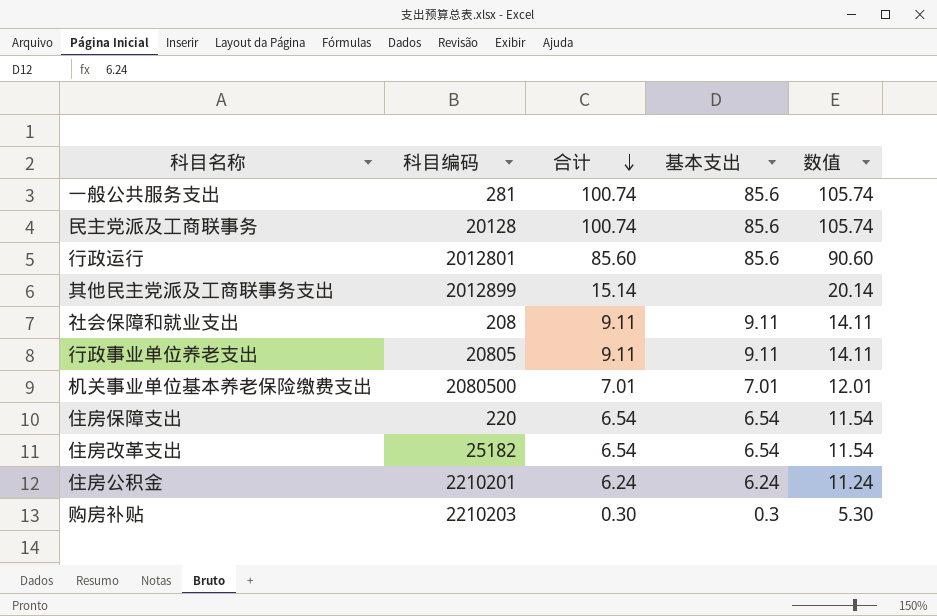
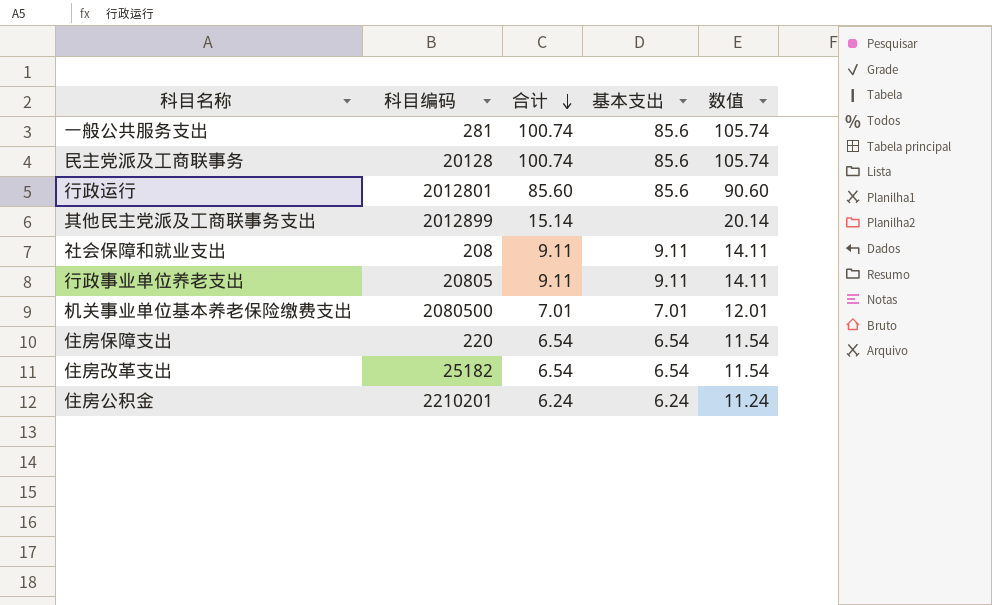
row 购房补贴: 2210203 | 0.30 | 0.3 | 5.30 -> none

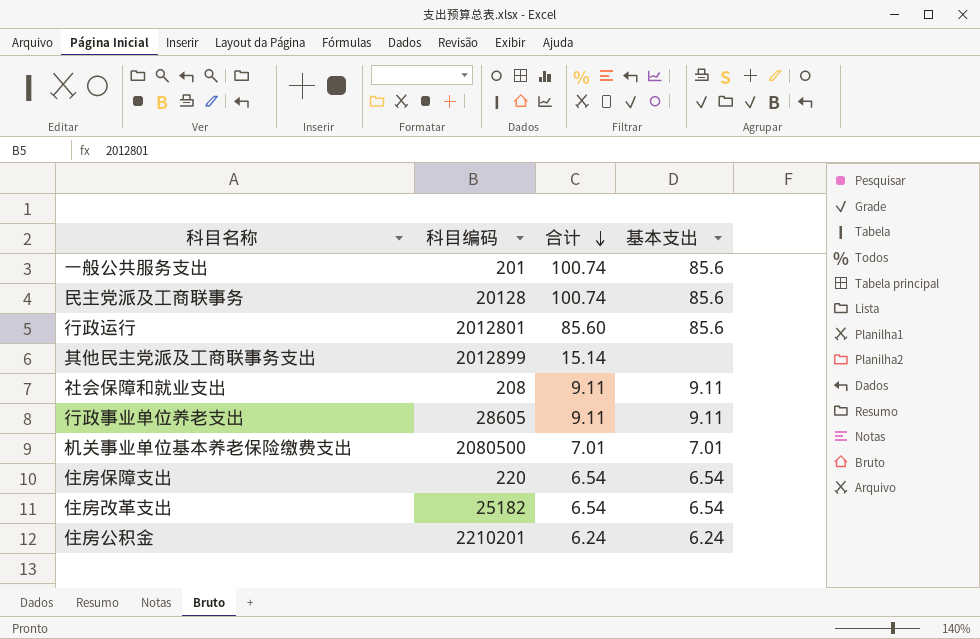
column 数值 | formula: [合计] + 5 -> none
一般公共服务支出 | 科目编码: 281 -> 201
行政事业单位养老支出 | 科目编码: 20805 -> 28605

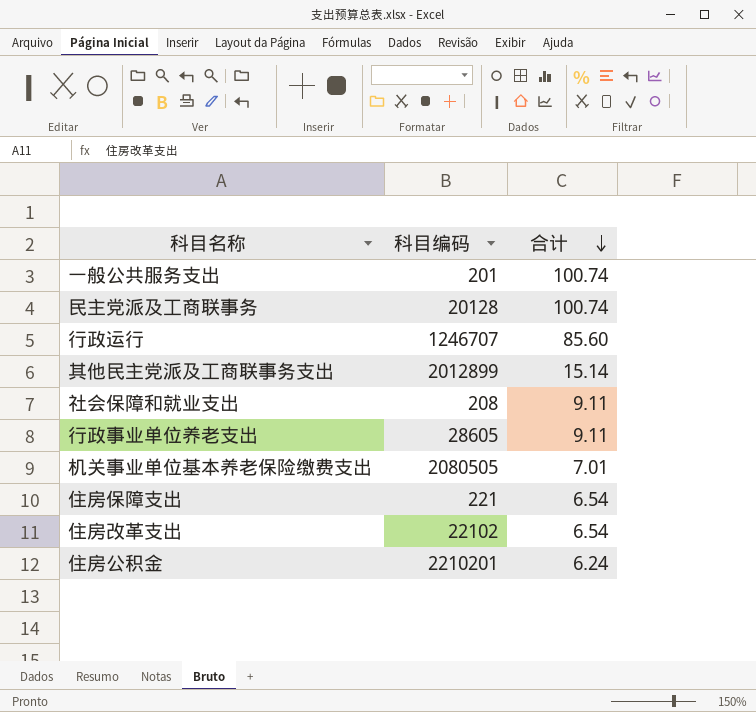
column 基本支出 | position: 4 -> none
行政运行 | 科目编码: 2012801 -> 1246707
机关事业单位基本养老保险缴费支出 | 科目编码: 2080500 -> 2080505
住房保障支出 | 科目编码: 220 -> 221
住房改革支出 | 科目编码: 25182 -> 22102

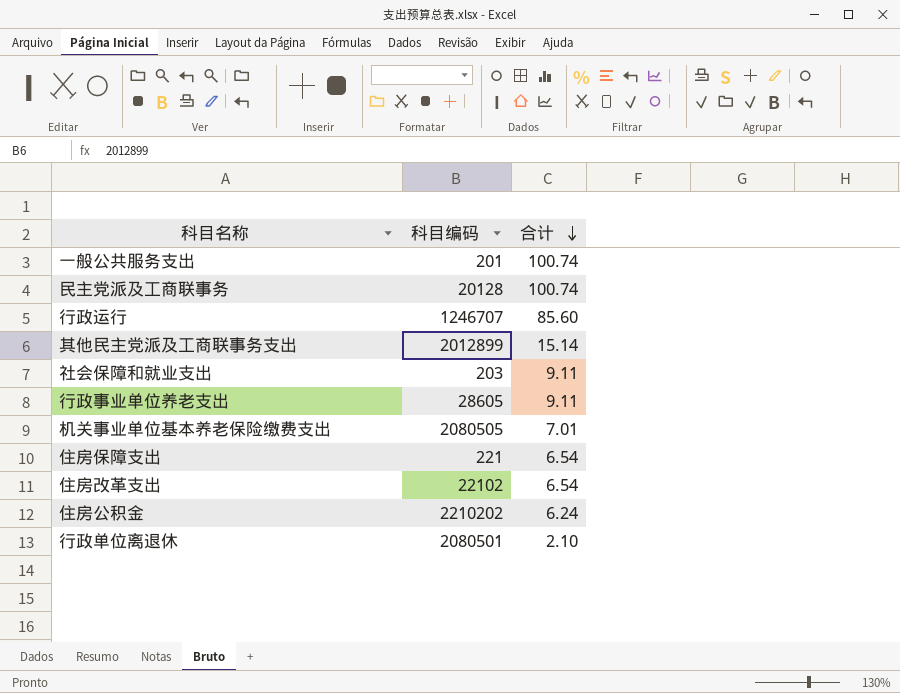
社会保障和就业支出 | 科目编码: 208 -> 203
住房公积金 | 科目编码: 2210201 -> 2210202
row 行政单位离退休: none -> 2080501 | 2.10

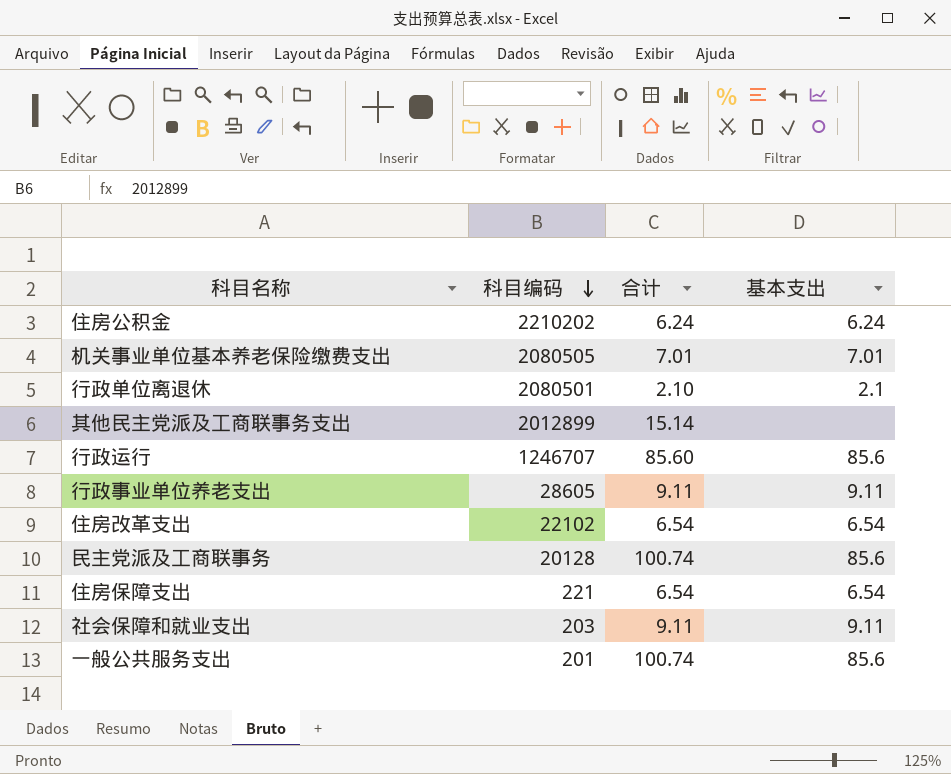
row order: 合计 descending -> 科目编码 descending
column 基本支出 | position: none -> 4

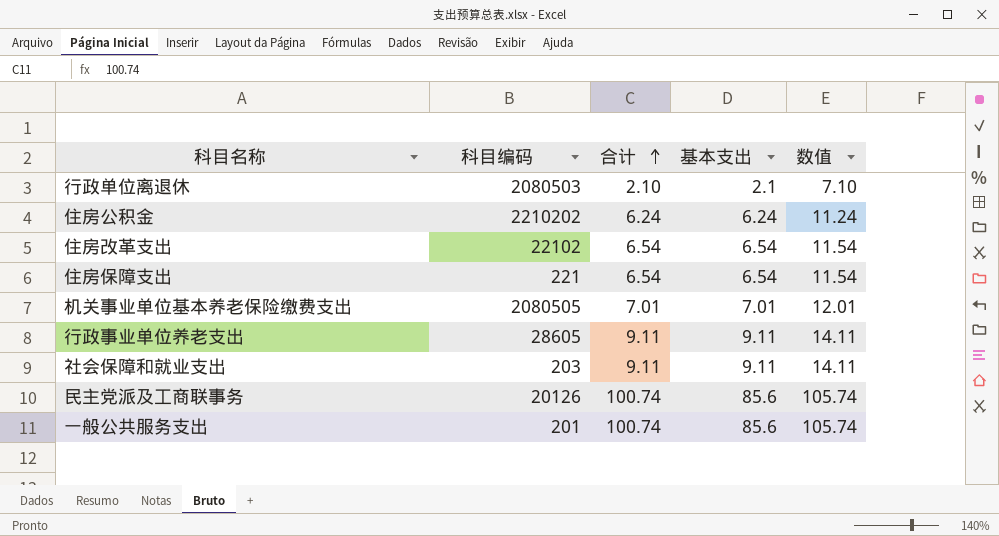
row order: 科目编码 descending -> 合计 ascending
column 数值 | formula: none -> [合计] + 5
row 其他民主党派及工商联事务支出: 2012899 | 15.14 | none -> none
row 行政运行: 1246707 | 85.60 | 85.6 -> none
行政单位离退休 | 科目编码: 2080501 -> 2080503
民主党派及工商联事务 | 科目编码: 20128 -> 20126

